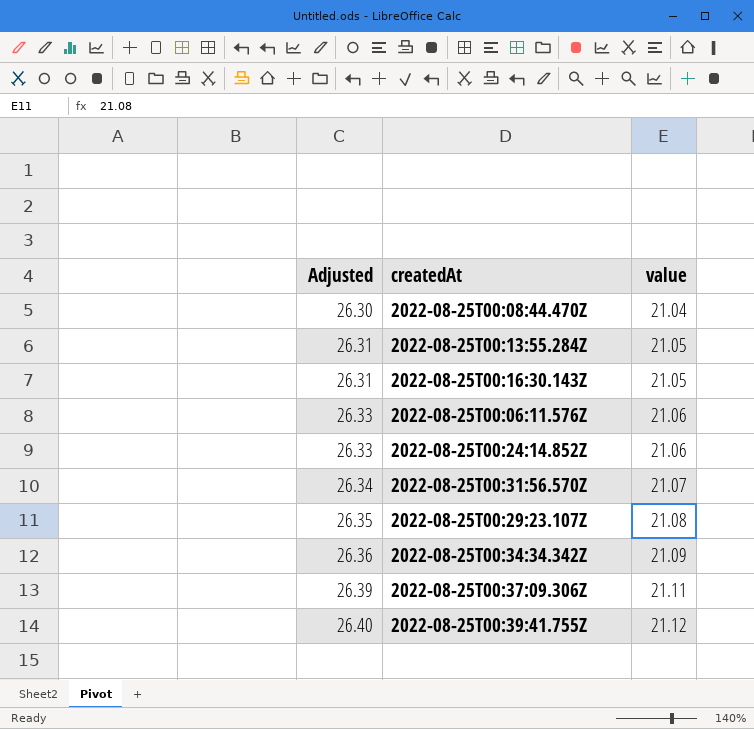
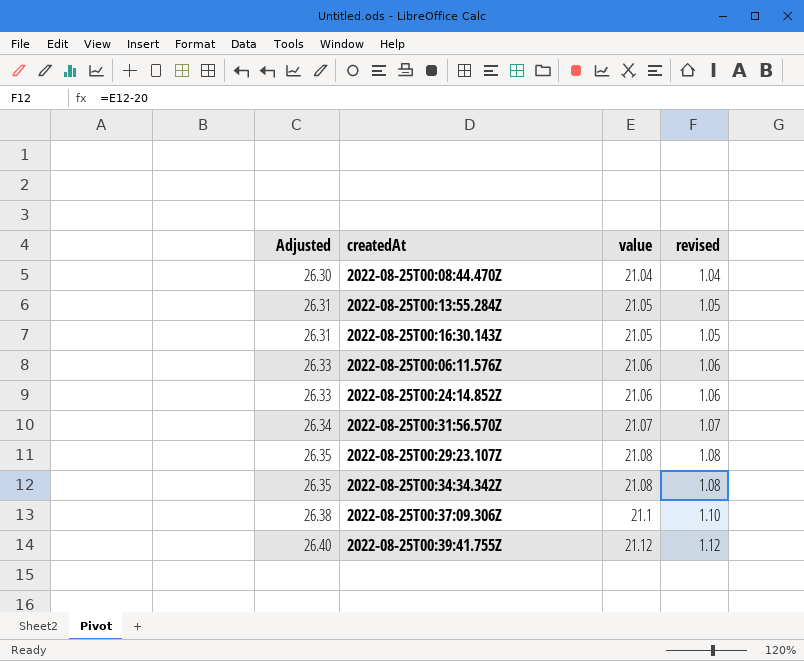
column revised | formula: none -> [value] - 20
2022-08-25T00:34:34.342Z | Adjusted: 26.36 -> 26.35
2022-08-25T00:34:34.342Z | value: 21.09 -> 21.08
2022-08-25T00:37:09.306Z | Adjusted: 26.39 -> 26.38
2022-08-25T00:37:09.306Z | value: 21.11 -> 21.1

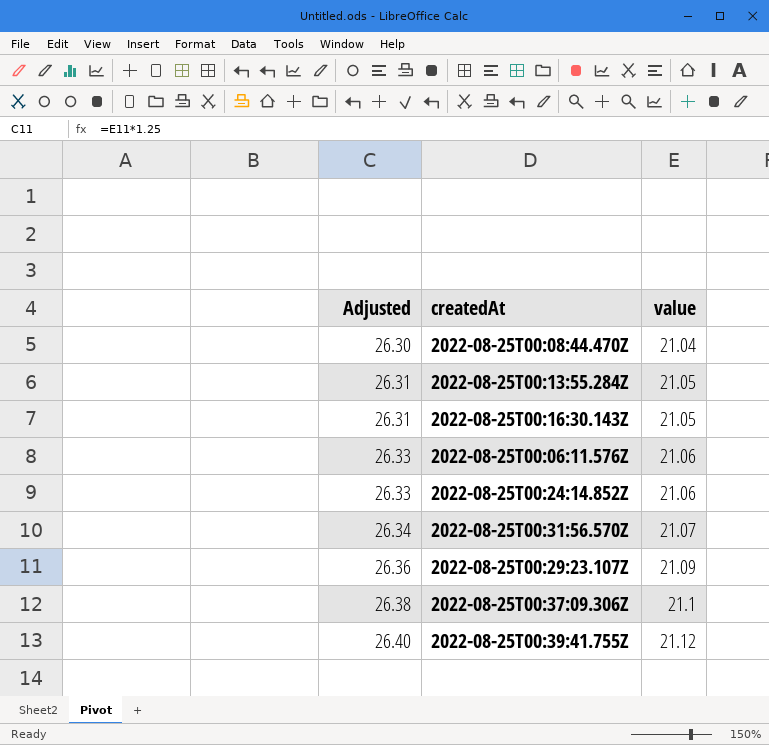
column revised | formula: [value] - 20 -> none
row 2022-08-25T00:34:34.342Z: 26.35 | 21.08 | 1.08 -> none
2022-08-25T00:29:23.107Z | Adjusted: 26.35 -> 26.36
2022-08-25T00:29:23.107Z | value: 21.08 -> 21.09

